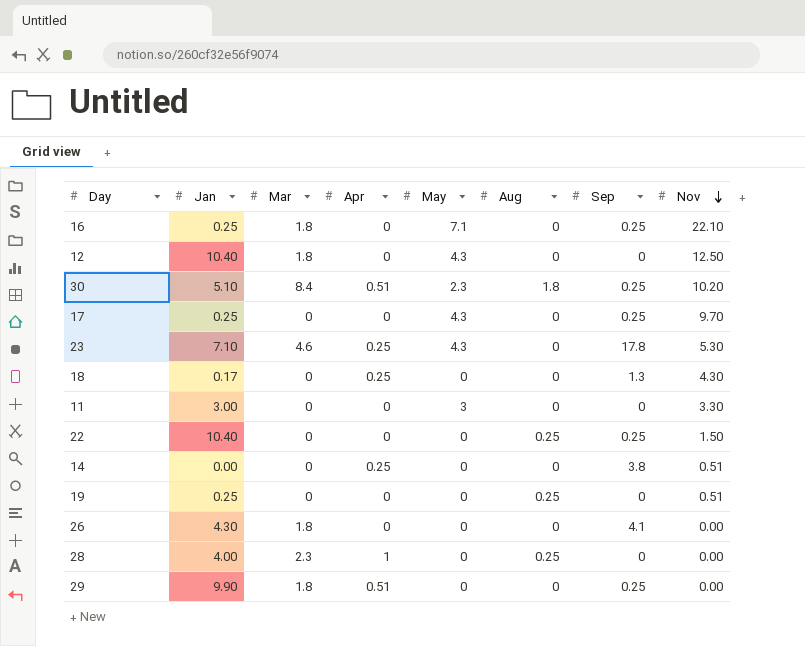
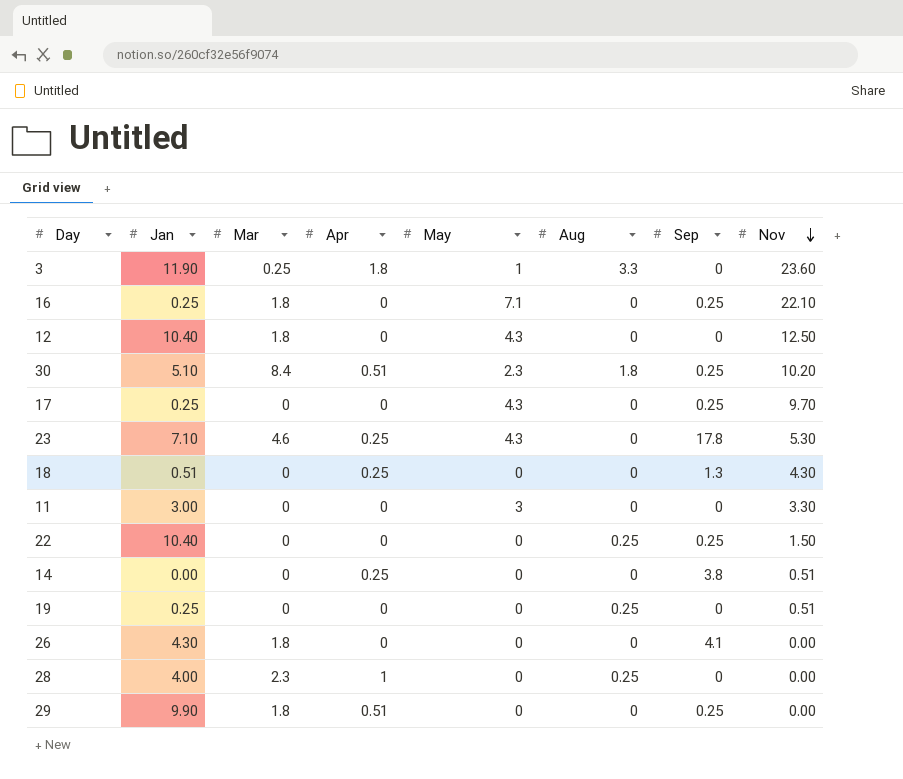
row 3: none -> 11.90 | 0.25 | 1.8 | 1 | 3.3 | 0 | 23.60
18 | Jan: 0.17 -> 0.51

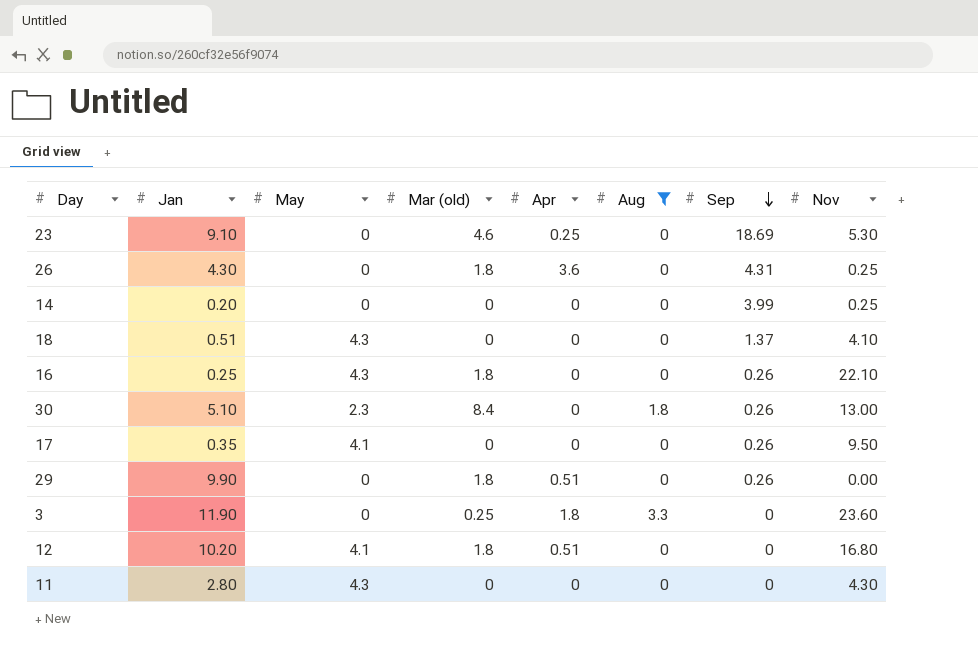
filter: none -> Aug != 0.25
row order: Nov descending -> Sep descending
column May | position: 5 -> 3
column name: Mar -> Mar (old)
23 | Jan: 7.10 -> 9.10
23 | May: 4.3 -> 0
23 | Sep: 17.8 -> 18.69
26 | Apr: 0 -> 3.6
26 | Sep: 4.1 -> 4.31
26 | Nov: 0.00 -> 0.25
14 | Jan: 0.00 -> 0.20
14 | Apr: 0.25 -> 0
14 | Sep: 3.8 -> 3.99
14 | Nov: 0.51 -> 0.25
18 | May: 0 -> 4.3
18 | Apr: 0.25 -> 0
18 | Sep: 1.3 -> 1.37
18 | Nov: 4.30 -> 4.10
16 | May: 7.1 -> 4.3
16 | Sep: 0.25 -> 0.26
30 | Apr: 0.51 -> 0
30 | Sep: 0.25 -> 0.26
30 | Nov: 10.20 -> 13.00
17 | Jan: 0.25 -> 0.35
17 | May: 4.3 -> 4.1
17 | Sep: 0.25 -> 0.26
17 | Nov: 9.70 -> 9.50
29 | Sep: 0.25 -> 0.26
3 | May: 1 -> 0
12 | Jan: 10.40 -> 10.20
12 | May: 4.3 -> 4.1
12 | Apr: 0 -> 0.51
12 | Nov: 12.50 -> 16.80
11 | Jan: 3.00 -> 2.80
11 | May: 3 -> 4.3
11 | Nov: 3.30 -> 4.30

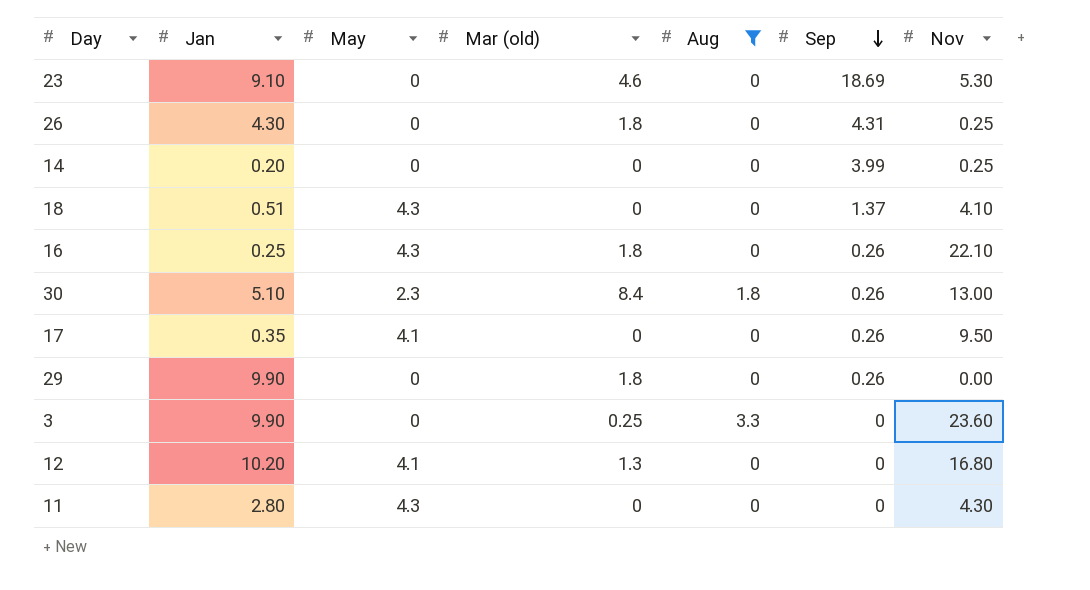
column Apr | position: 5 -> none
3 | Jan: 11.90 -> 9.90
12 | Mar (old): 1.8 -> 1.3

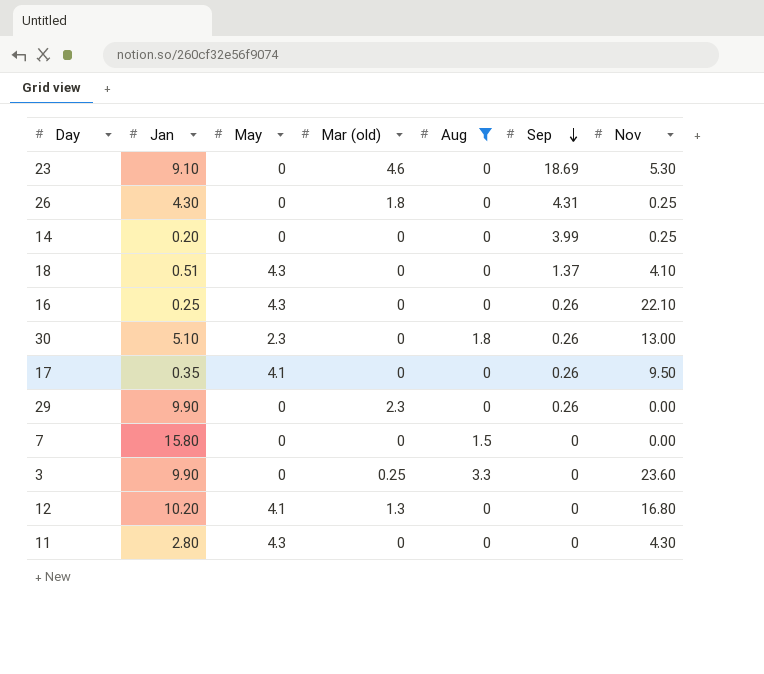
16 | Mar (old): 1.8 -> 0
30 | Mar (old): 8.4 -> 0
29 | Mar (old): 1.8 -> 2.3
row 7: none -> 15.80 | 0 | 0 | 1.5 | 0 | 0.00

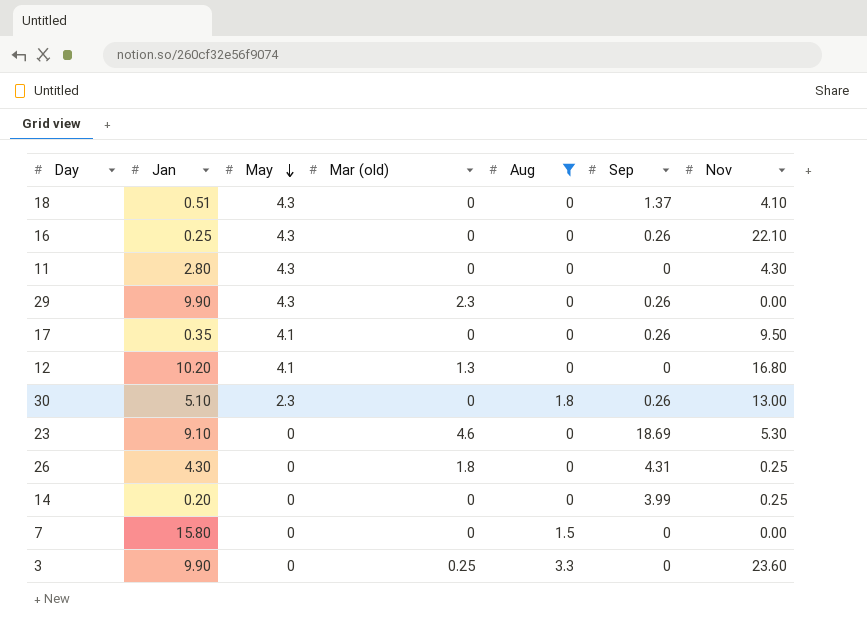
row order: Sep descending -> May descending
29 | May: 0 -> 4.3

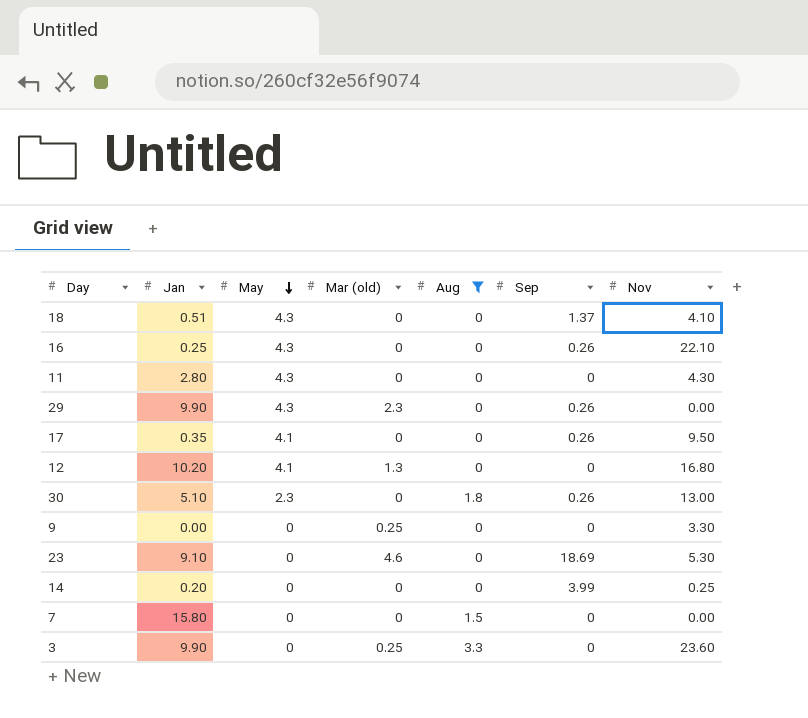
row 26: 4.30 | 0 | 1.8 | 0 | 4.31 | 0.25 -> none
row 9: none -> 0.00 | 0 | 0.25 | 0 | 0 | 3.30

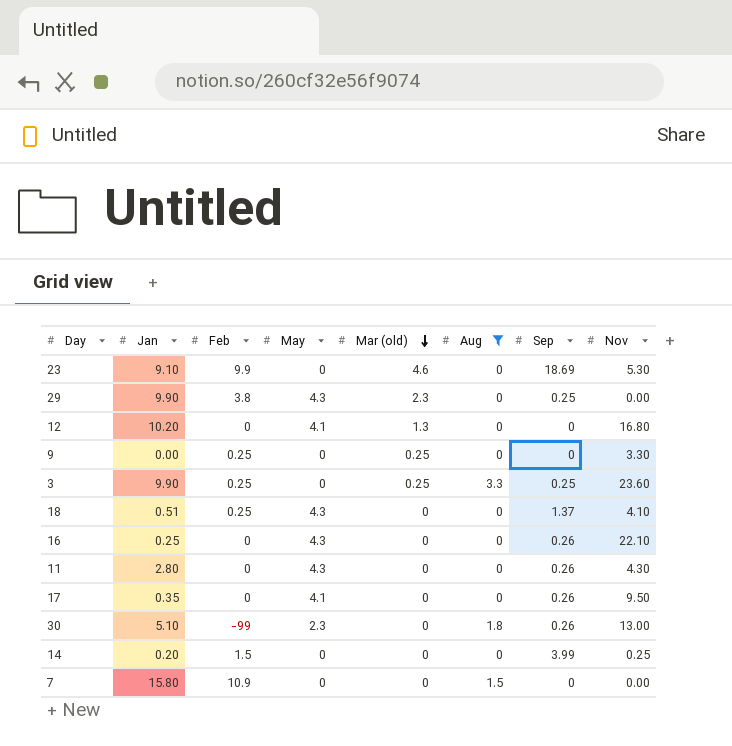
row order: May descending -> Mar (old) descending
column Feb | position: none -> 3
29 | Sep: 0.26 -> 0.25
3 | Sep: 0 -> 0.25
11 | Sep: 0 -> 0.26

